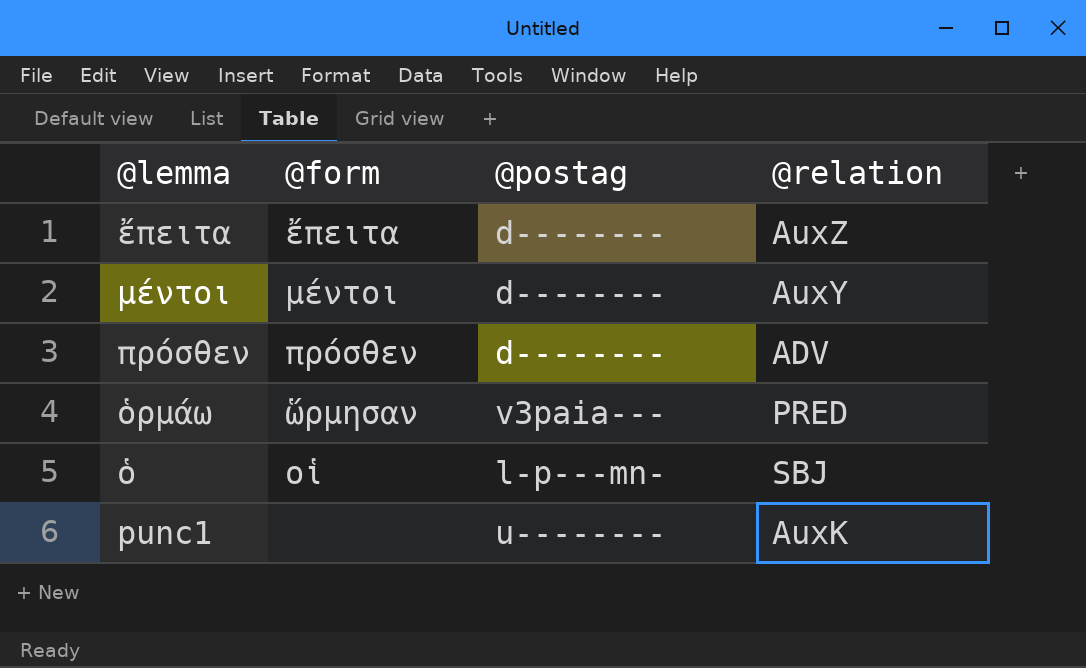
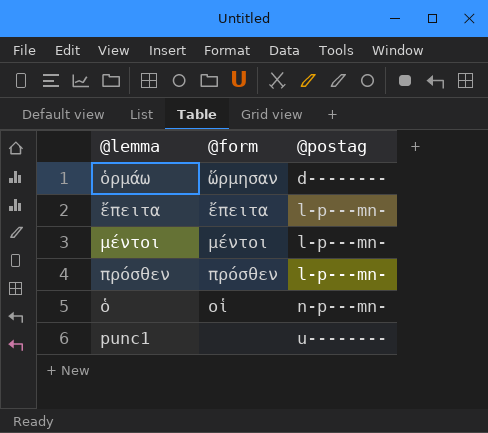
row order: none -> @postag ascending
column @relation | position: 4 -> none
ὁρμάω | @postag: v3paia--- -> d--------
ἔπειτα | @postag: d-------- -> l-p---mn-
μέντοι | @postag: d-------- -> l-p---mn-
πρόσθεν | @postag: d-------- -> l-p---mn-
ὁ | @postag: l-p---mn- -> n-p---mn-

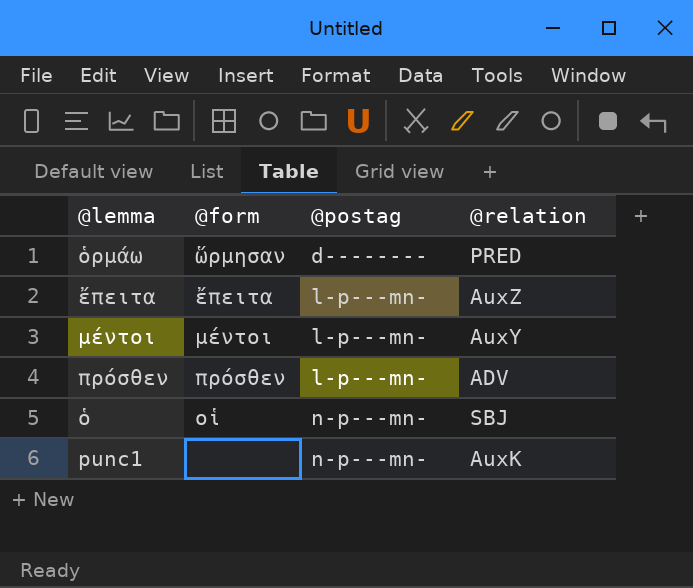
column @relation | position: none -> 4
punc1 | @postag: u-------- -> n-p---mn-

